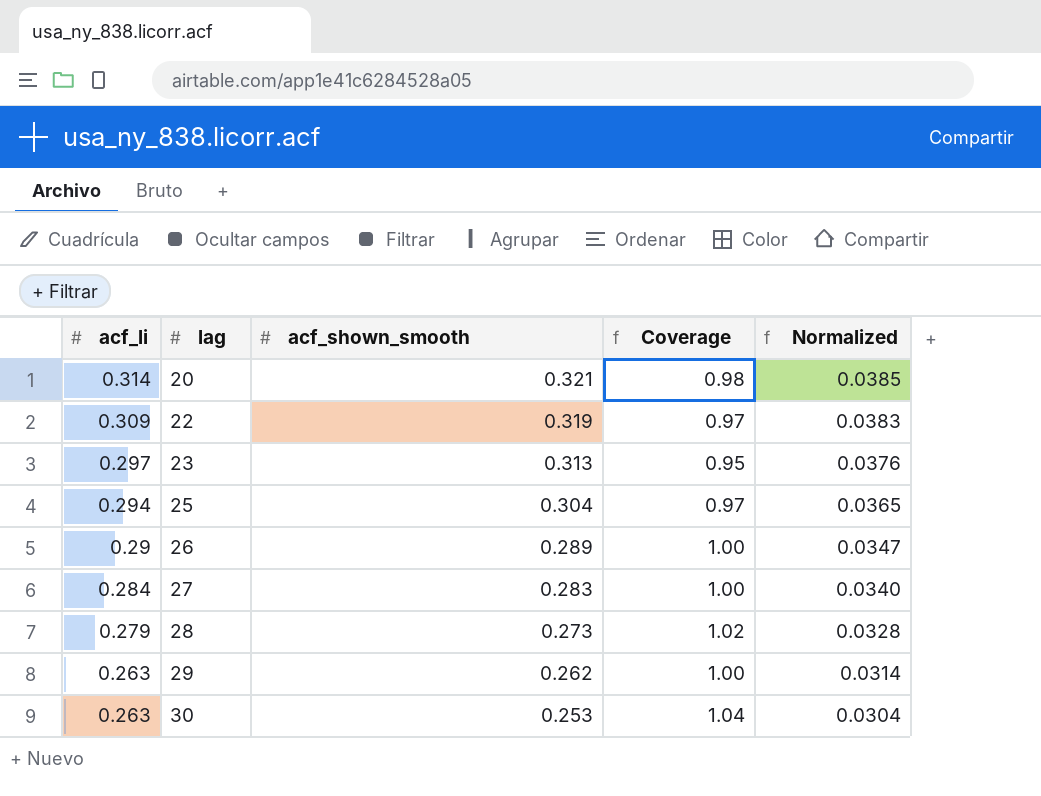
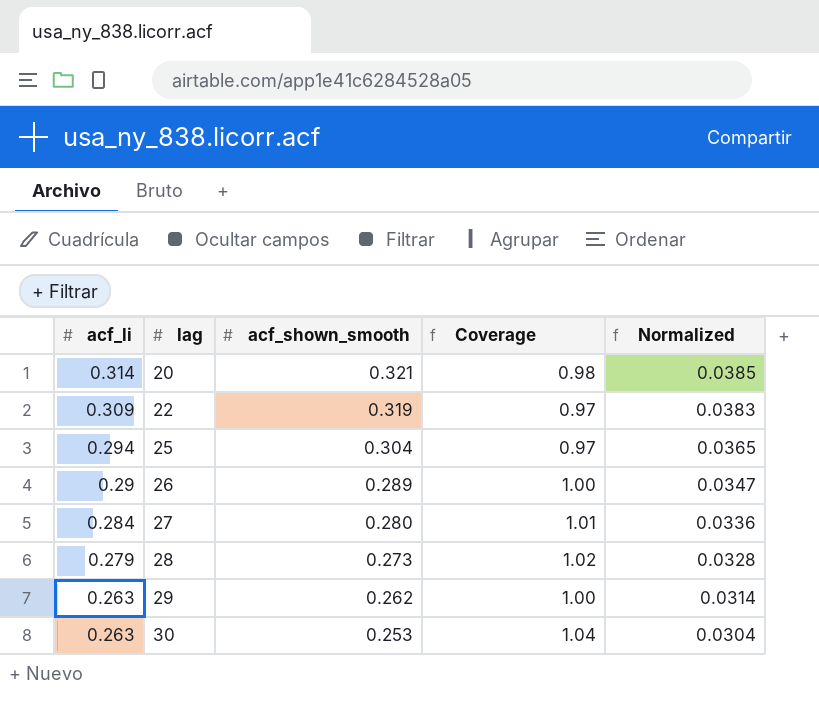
row 23: 0.297 | 0.313 | 0.95 | 0.0376 -> none
27 | acf_shown_smooth: 0.283 -> 0.280
27 | Coverage: 1.00 -> 1.01
27 | Normalized: 0.0340 -> 0.0336

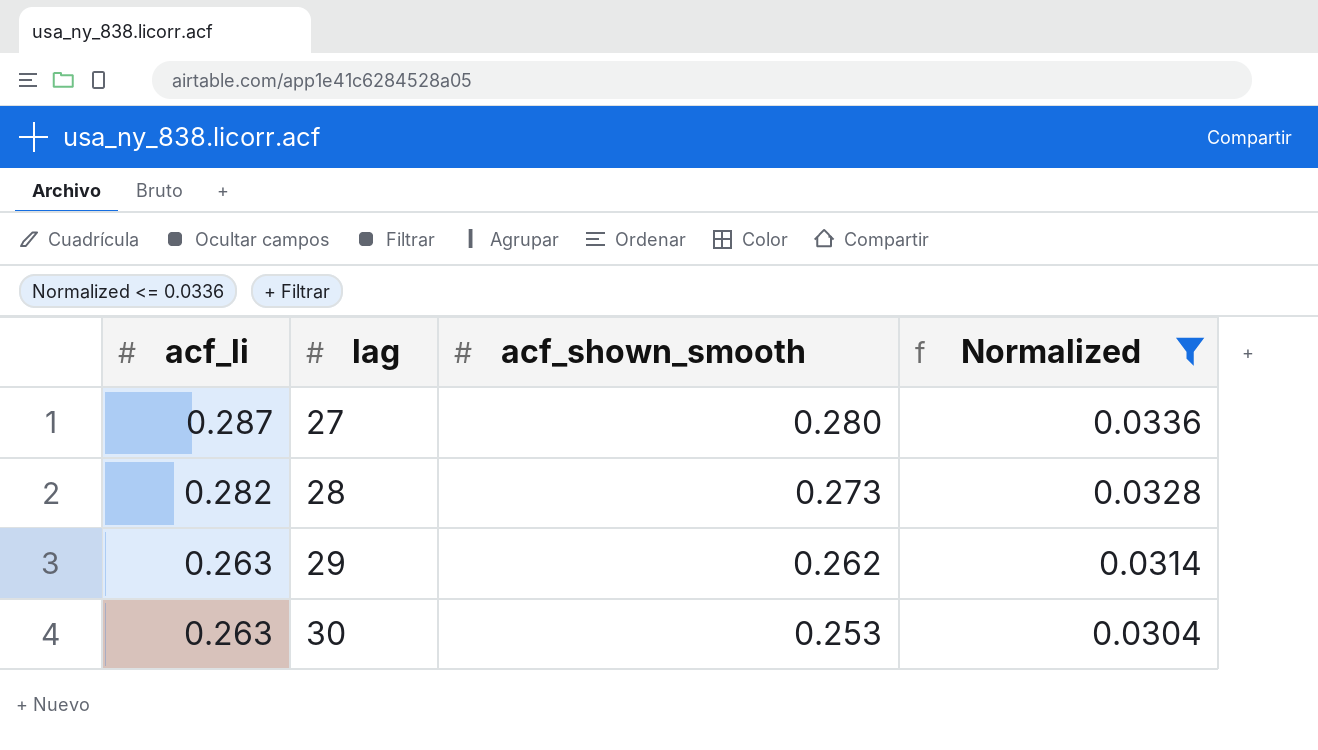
filter: none -> Normalized <= 0.0336
column Coverage | formula: [acf_li] / [acf_shown_smooth] -> none
27 | acf_li: 0.284 -> 0.287
28 | acf_li: 0.279 -> 0.282

